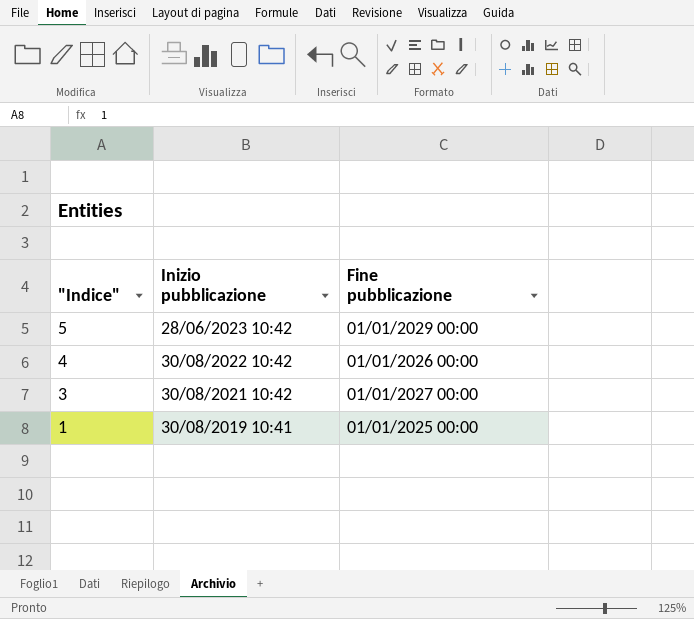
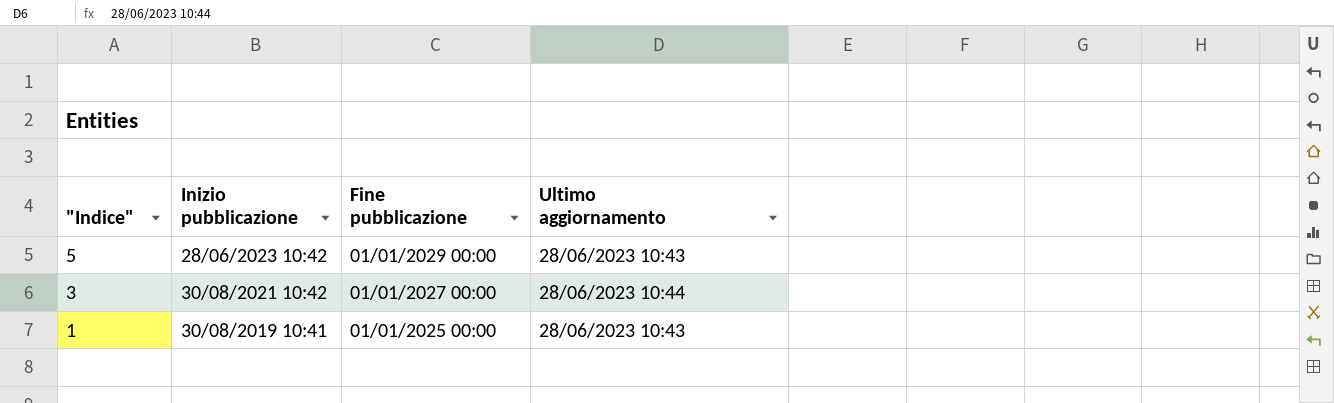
column Ultimo aggiornamento | position: none -> 4
row 4: 30/08/2022 10:42 | 01/01/2026 00:00 -> none

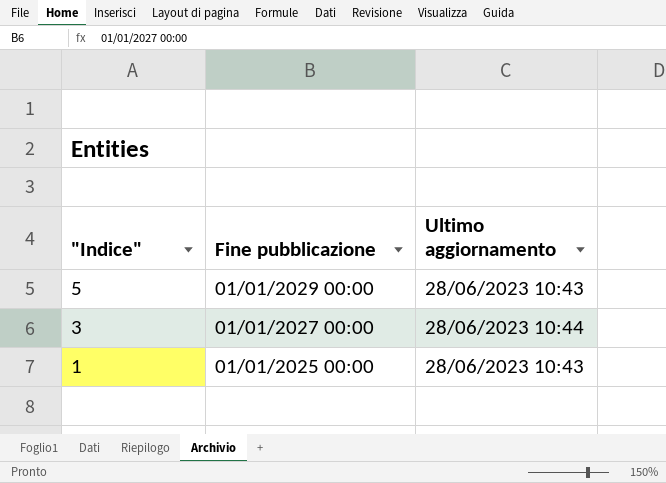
column Inizio pubblicazione | position: 2 -> none

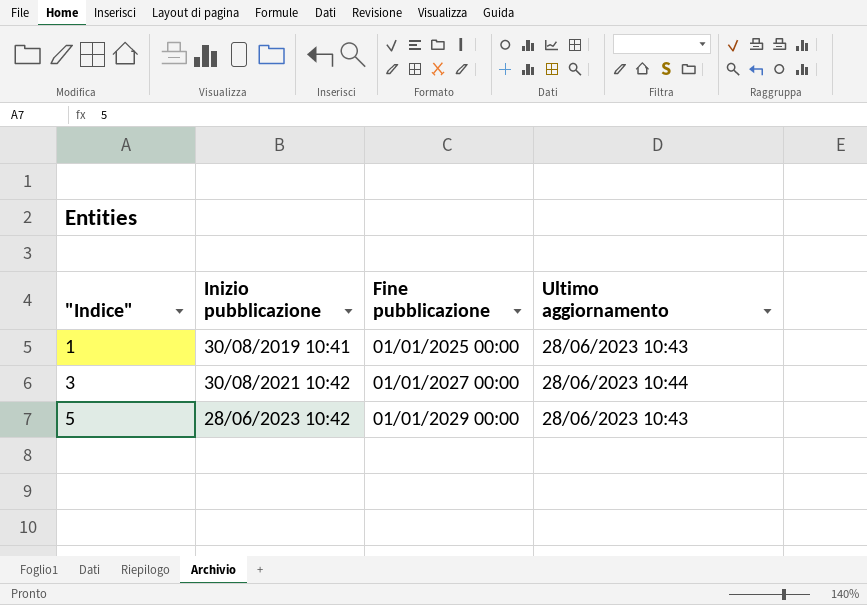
row order: "Indice" descending -> "Indice" ascending
column Inizio pubblicazione | position: none -> 2

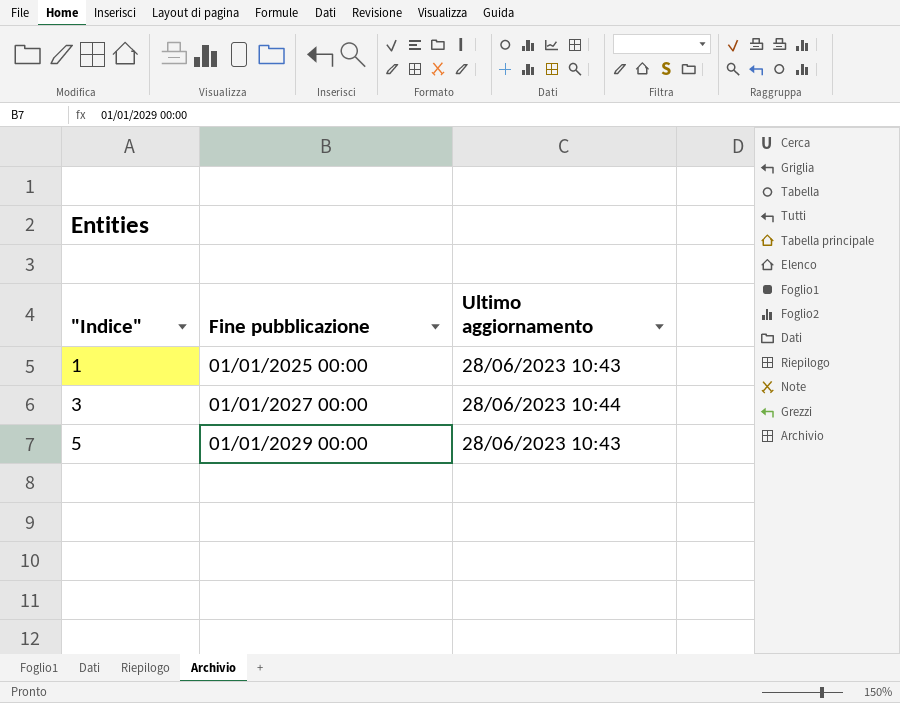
column Inizio pubblicazione | position: 2 -> none

